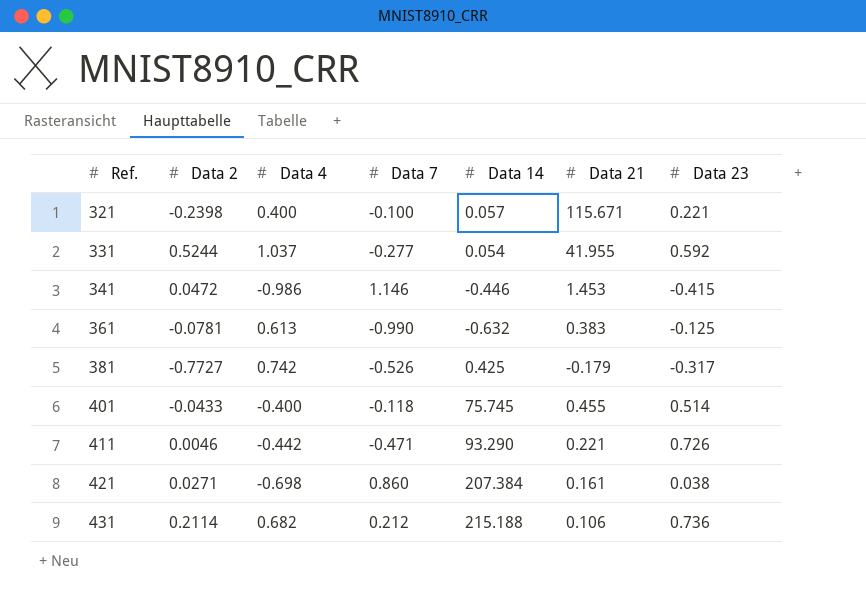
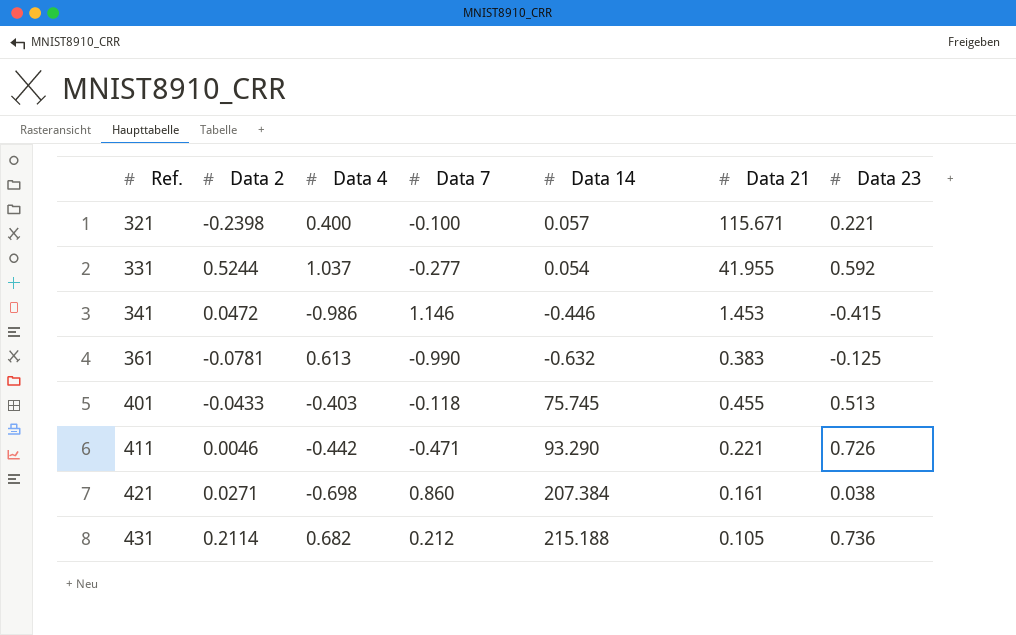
row 381: -0.7727 | 0.742 | -0.526 | 0.425 | -0.179 | -0.317 -> none
401 | Data 4: -0.400 -> -0.403
401 | Data 23: 0.514 -> 0.513
431 | Data 21: 0.106 -> 0.105

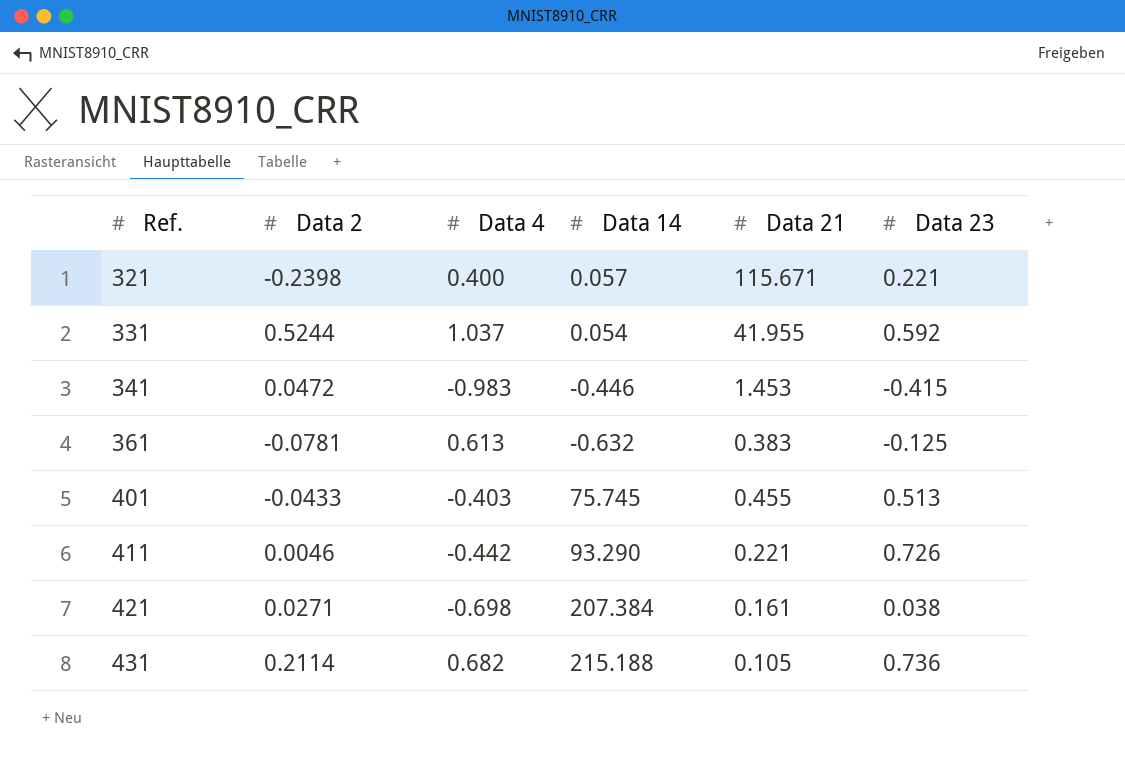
column Data 7 | position: 4 -> none
341 | Data 4: -0.986 -> -0.983

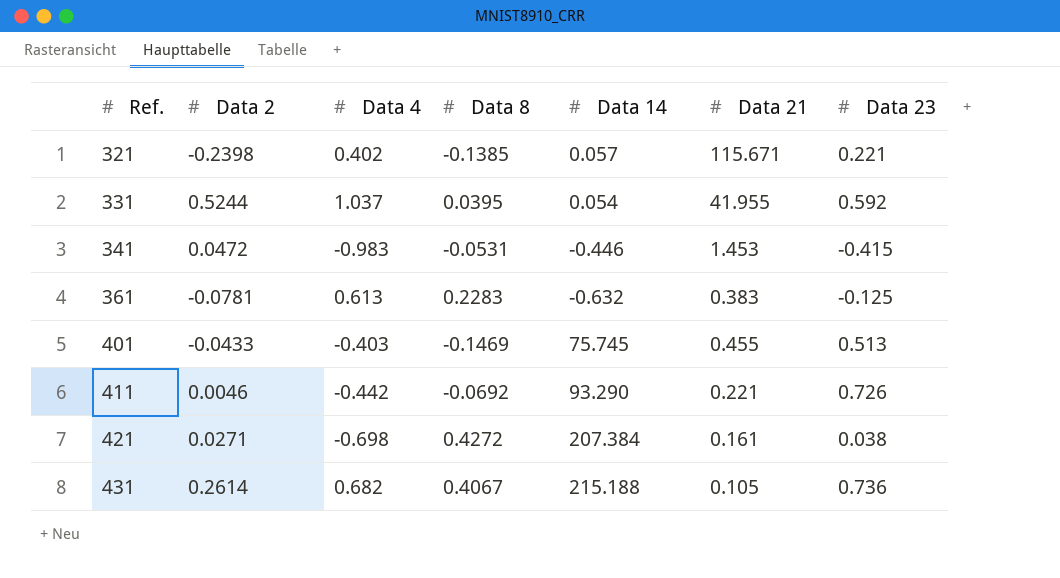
column Data 8 | position: none -> 4
321 | Data 4: 0.400 -> 0.402
431 | Data 2: 0.2114 -> 0.2614

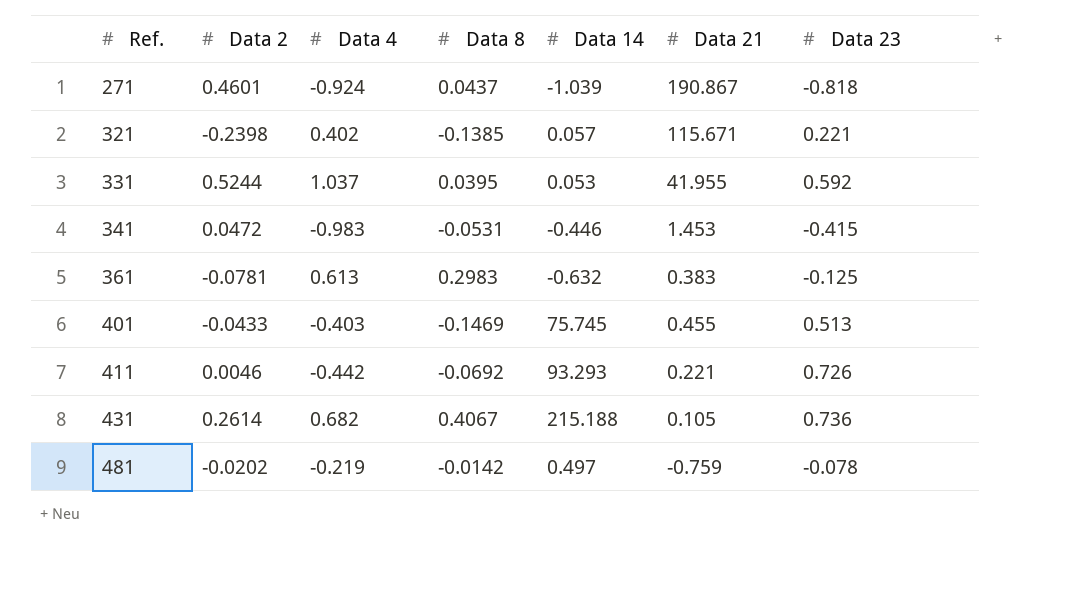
row 421: 0.0271 | -0.698 | 0.4272 | 207.384 | 0.161 | 0.038 -> none
row 271: none -> 0.4601 | -0.924 | 0.0437 | -1.039 | 190.867 | -0.818
331 | Data 14: 0.054 -> 0.053
361 | Data 8: 0.2283 -> 0.2983
411 | Data 14: 93.290 -> 93.293
row 481: none -> -0.0202 | -0.219 | -0.0142 | 0.497 | -0.759 | -0.078

